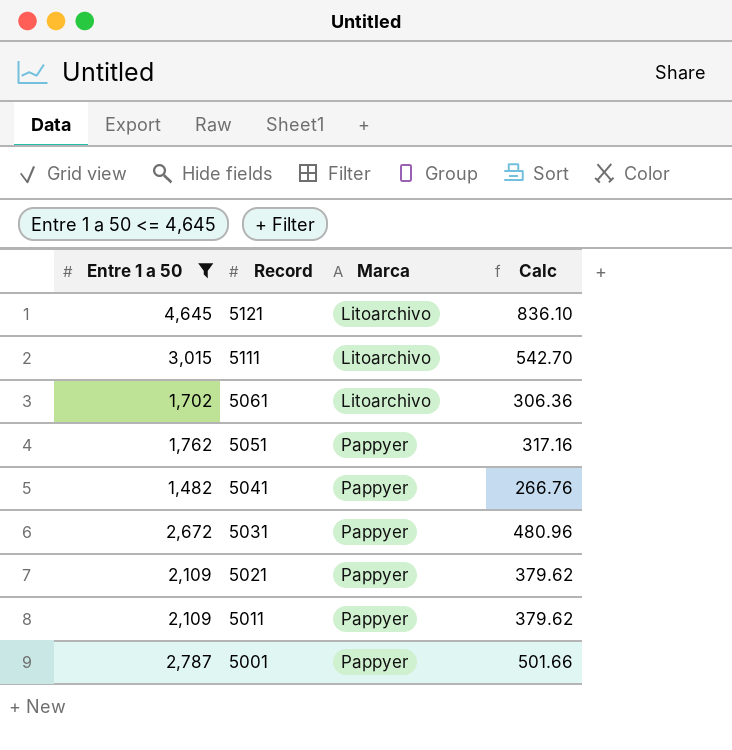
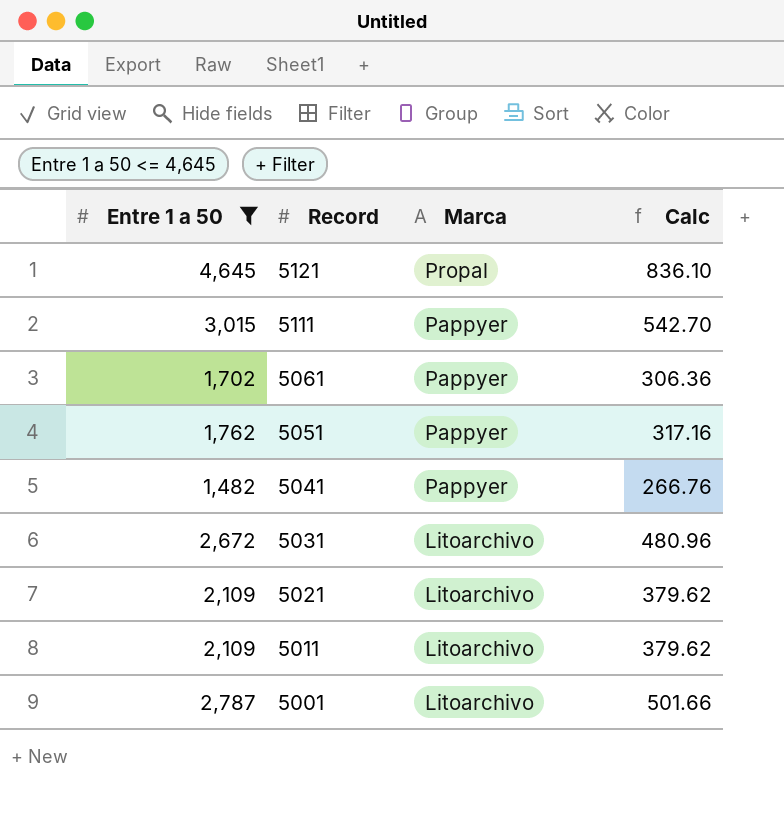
5121 | Marca: Litoarchivo -> Propal
5111 | Marca: Litoarchivo -> Pappyer
5061 | Marca: Litoarchivo -> Pappyer
5031 | Marca: Pappyer -> Litoarchivo
5021 | Marca: Pappyer -> Litoarchivo
5011 | Marca: Pappyer -> Litoarchivo
5001 | Marca: Pappyer -> Litoarchivo

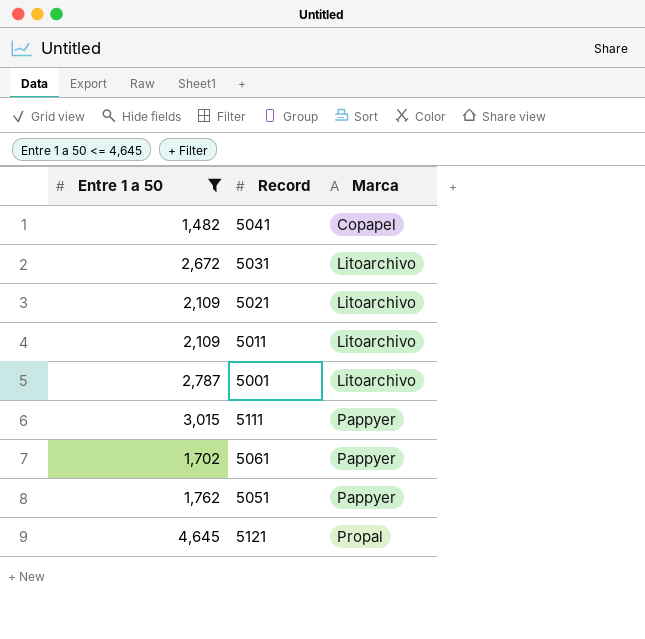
row order: Record descending -> Marca ascending
column Calc | formula: [Entre 1 a 50] * 0.18 -> none
5041 | Marca: Pappyer -> Copapel

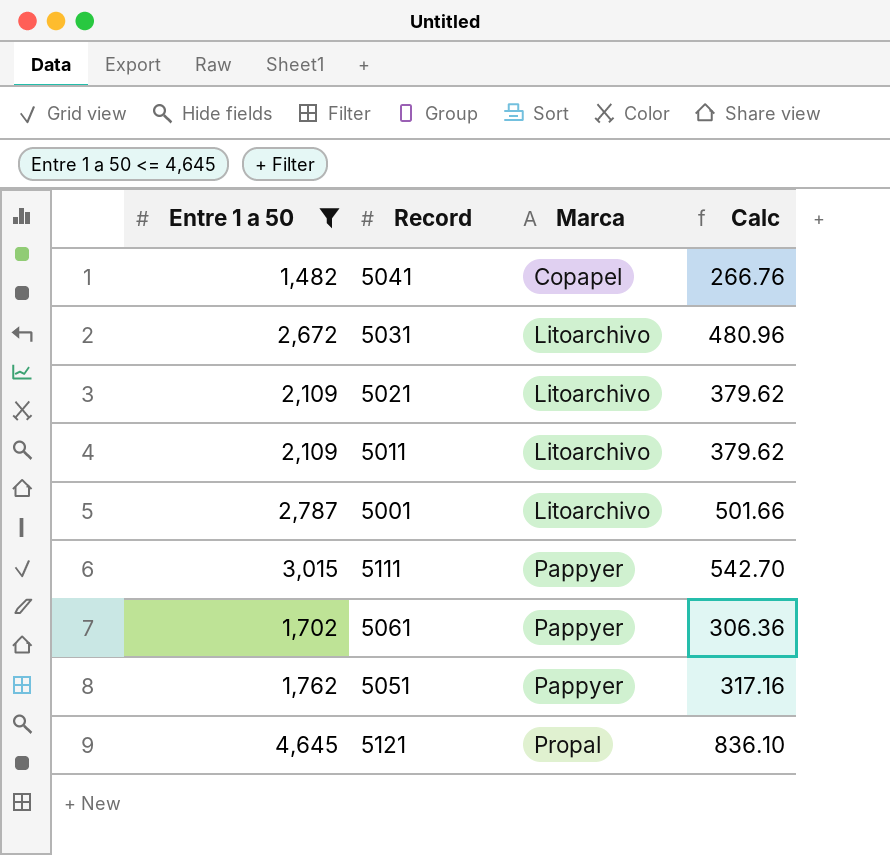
column Calc | formula: none -> [Entre 1 a 50] * 0.18

